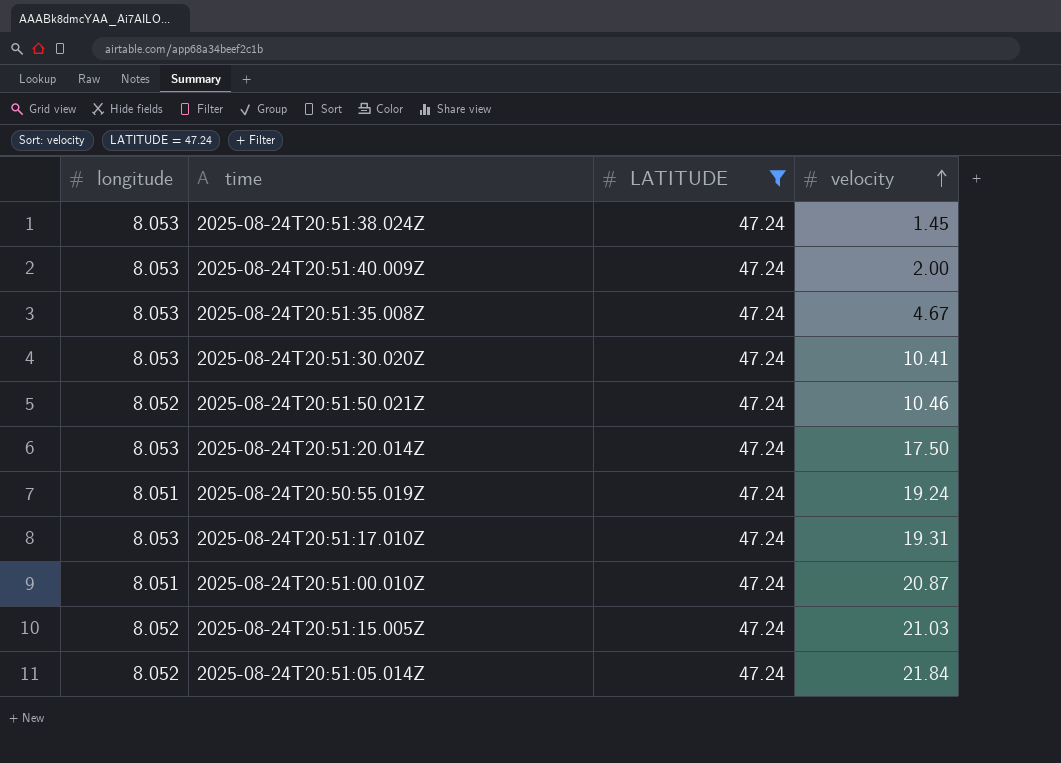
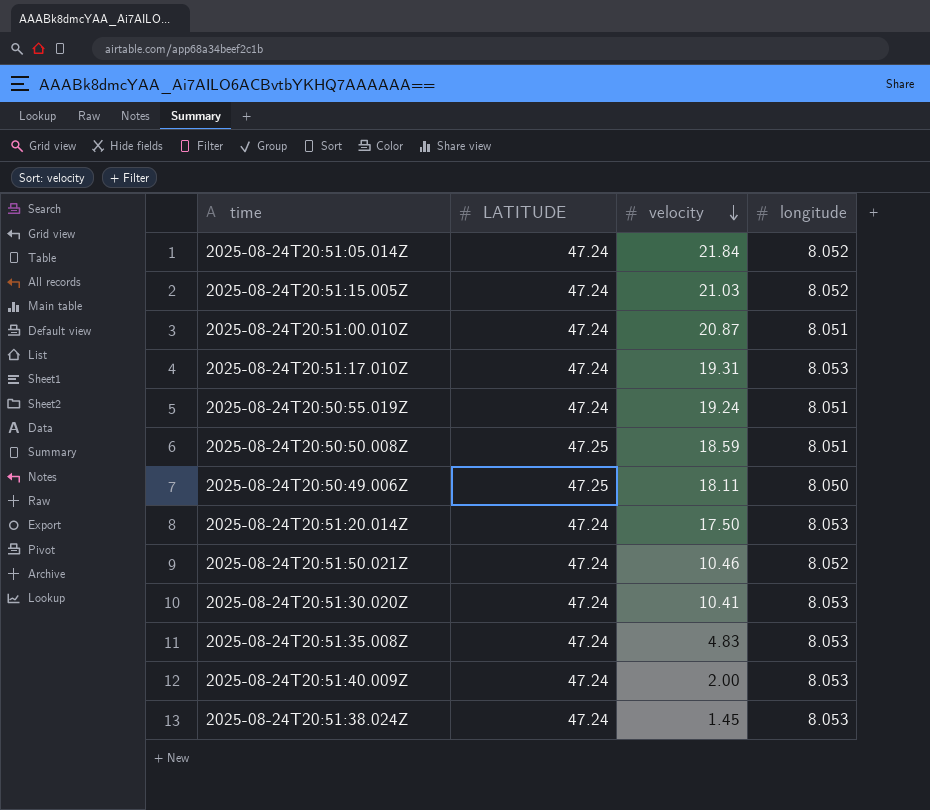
filter: LATITUDE = 47.24 -> none
row order: velocity ascending -> velocity descending
column longitude | position: 1 -> 4
2025-08-24T20:51:35.008Z | velocity: 4.67 -> 4.83

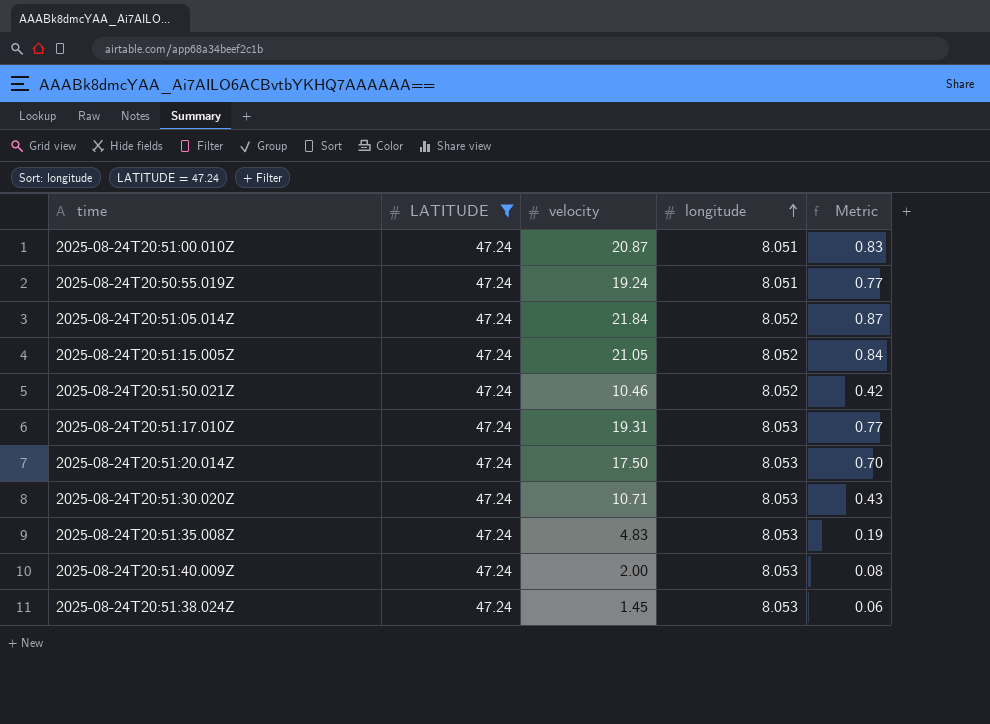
filter: none -> LATITUDE = 47.24
row order: velocity descending -> longitude ascending
column Metric | formula: none -> [velocity] * 0.04
2025-08-24T20:51:15.005Z | velocity: 21.03 -> 21.05
2025-08-24T20:51:30.020Z | velocity: 10.41 -> 10.71

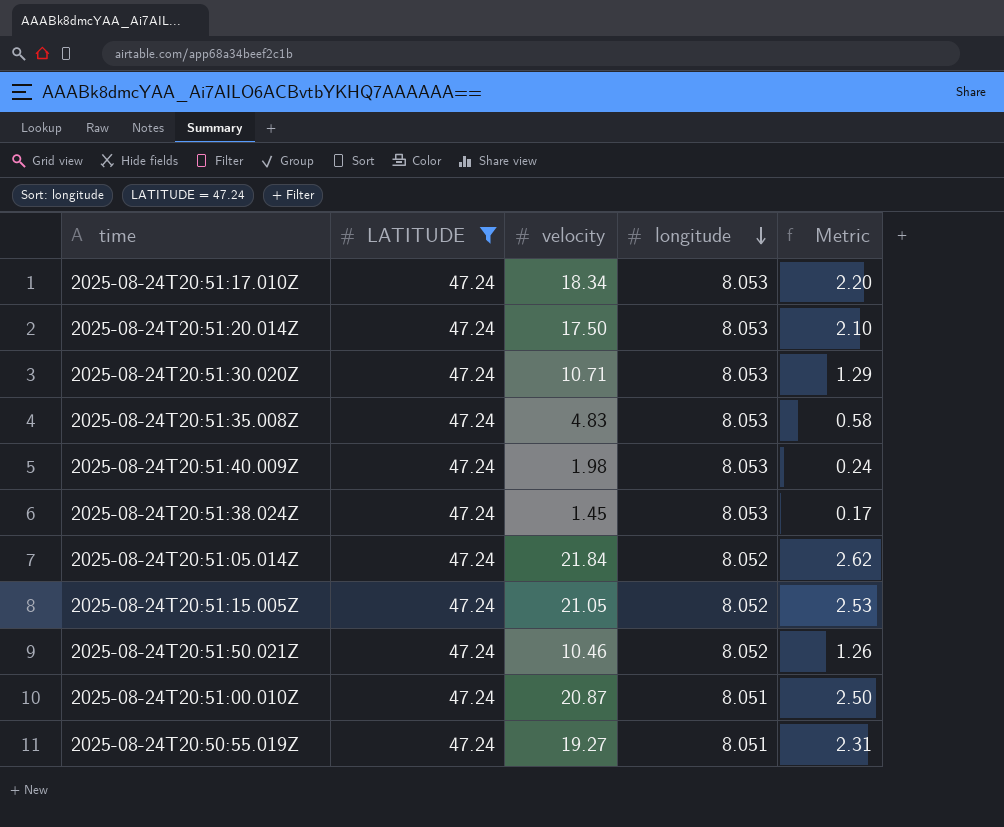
row order: longitude ascending -> longitude descending
column Metric | formula: [velocity] * 0.04 -> [velocity] * 0.12
2025-08-24T20:51:17.010Z | velocity: 19.31 -> 18.34
2025-08-24T20:51:40.009Z | velocity: 2.00 -> 1.98
2025-08-24T20:50:55.019Z | velocity: 19.24 -> 19.27

